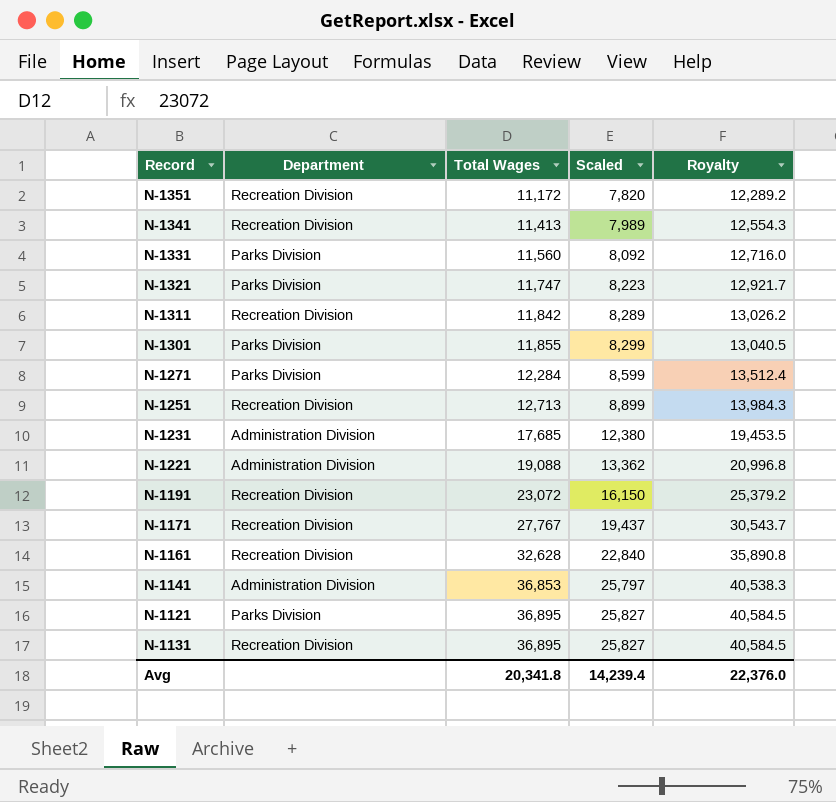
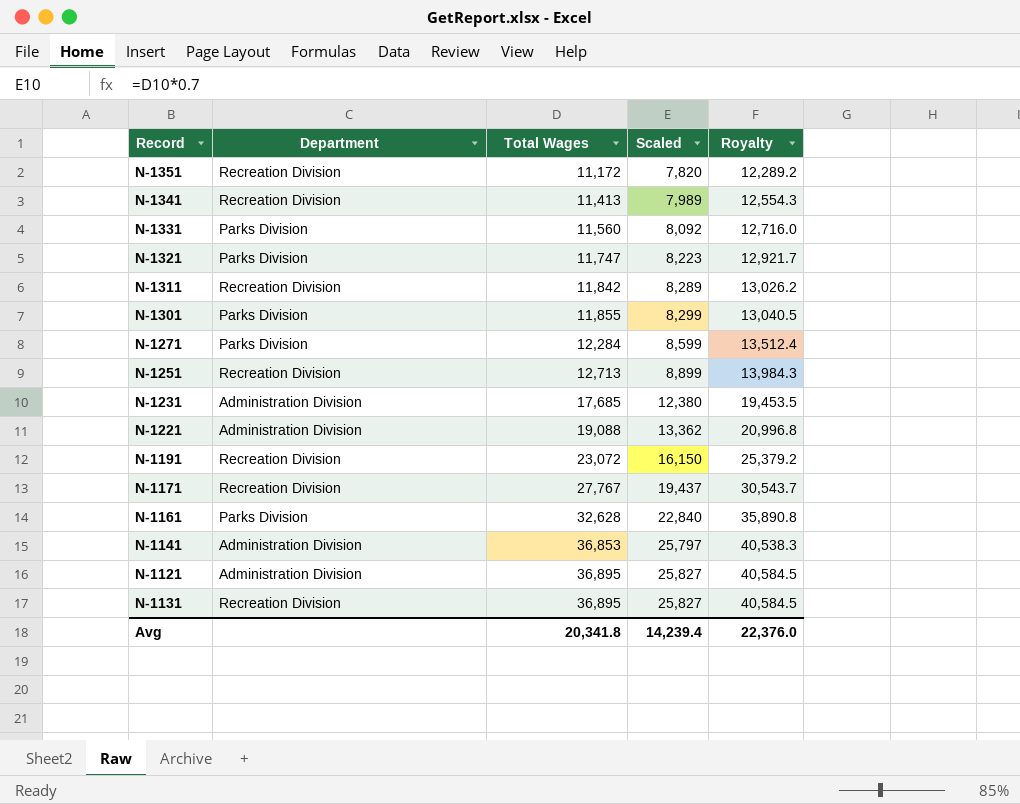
N-1161 | Department: Recreation Division -> Parks Division
N-1121 | Department: Parks Division -> Administration Division

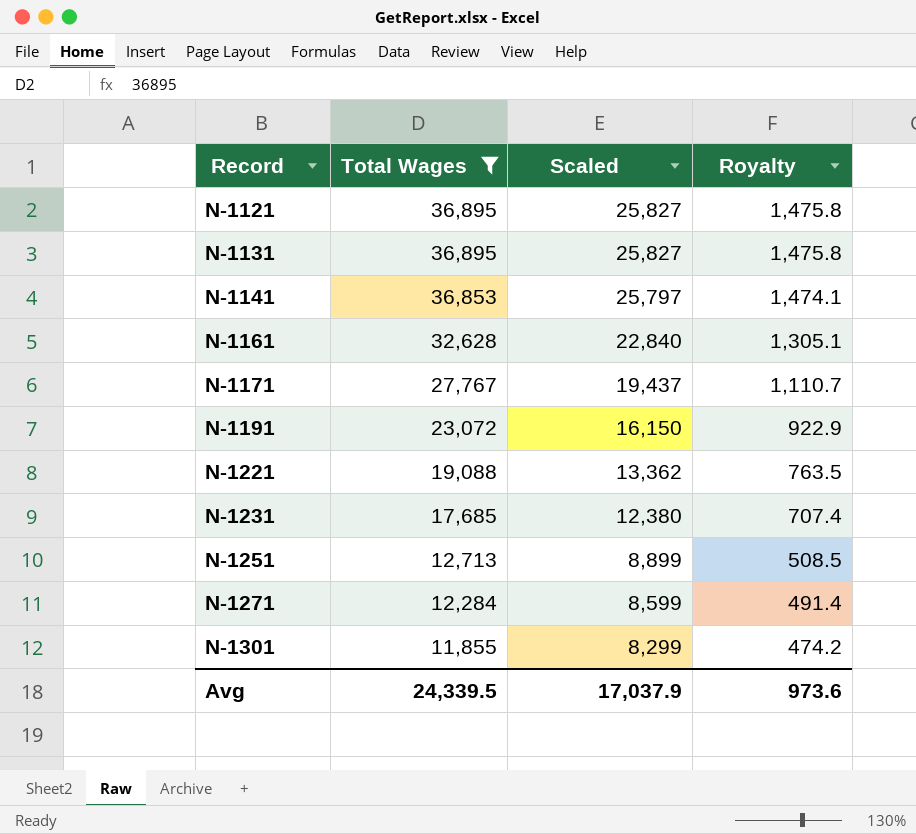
filter: none -> Total Wages >= 11,855
row order: Total Wages ascending -> Record ascending
column Department | position: 2 -> none
column Royalty | formula: [Total Wages] * 1.1 -> [Total Wages] * 0.04
Avg | Total Wages: 20,341.8 -> 24,339.5
Avg | Scaled: 14,239.4 -> 17,037.9
Avg | Royalty: 22,376.0 -> 973.6

